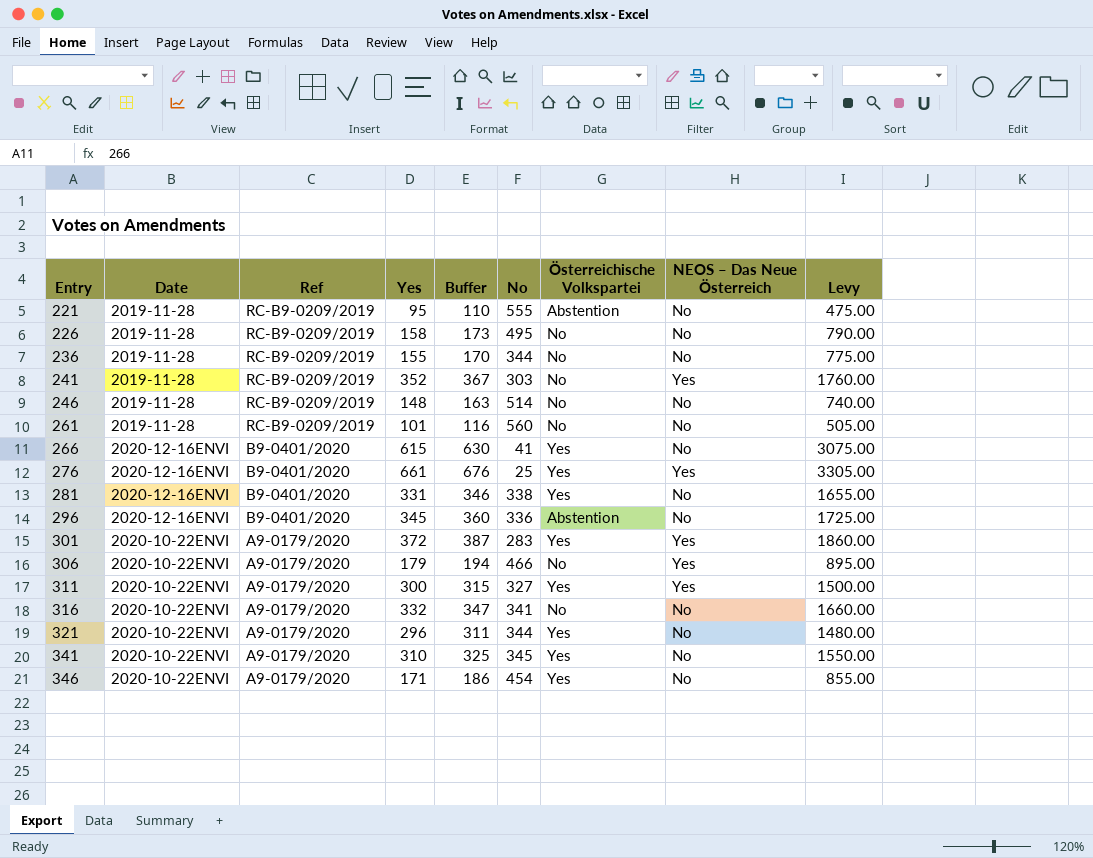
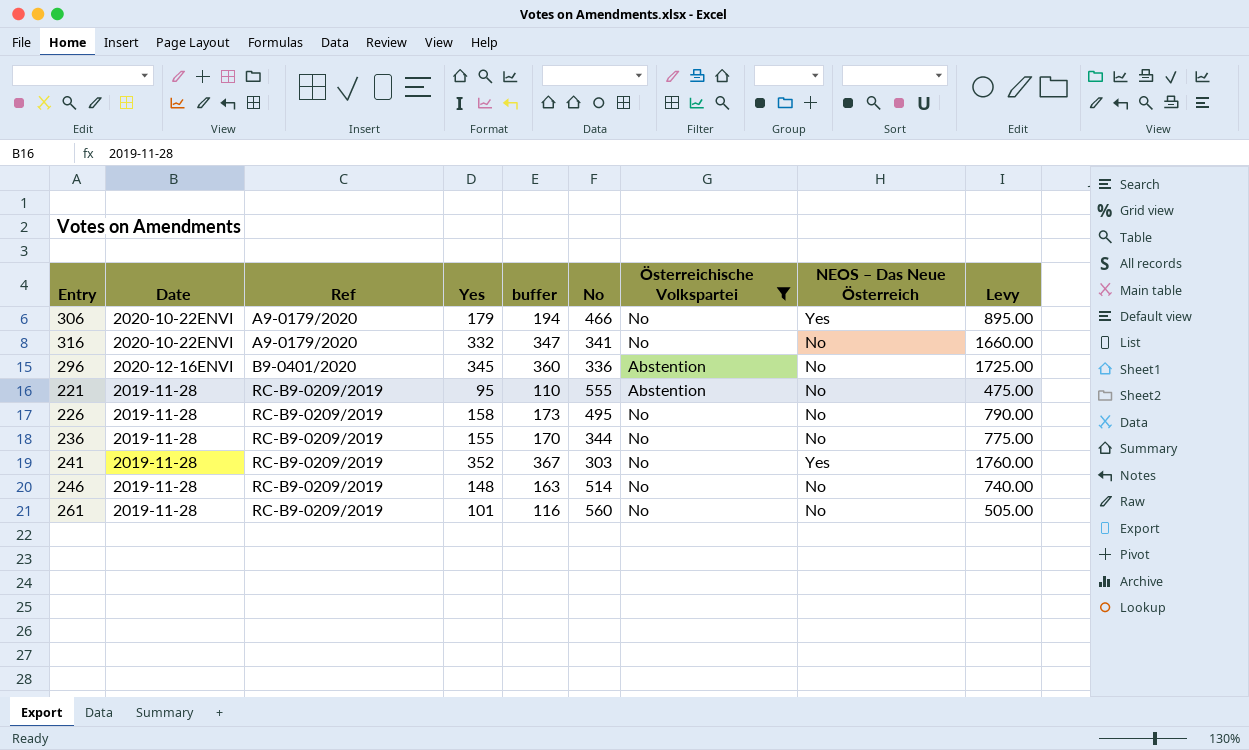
filter: none -> Österreichische Volkspartei != Yes
row order: Entry ascending -> Ref ascending
column name: Buffer -> buffer

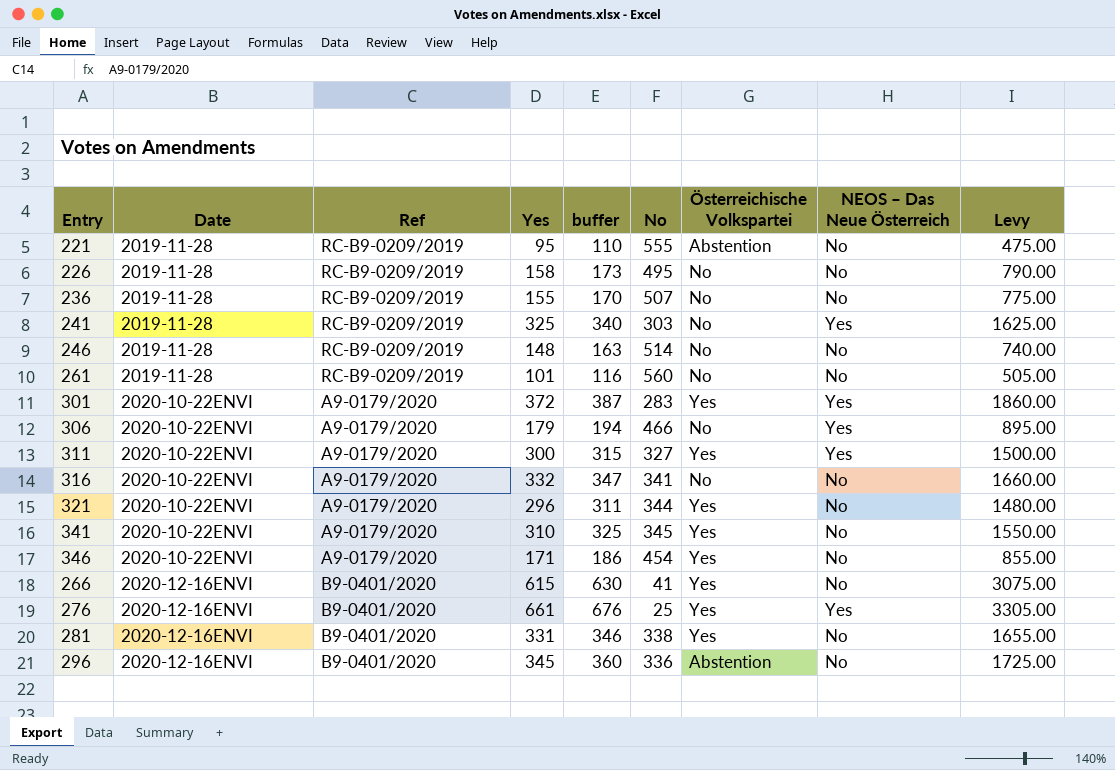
filter: Österreichische Volkspartei != Yes -> none
row order: Ref ascending -> Date ascending
236 | No: 344 -> 507
241 | Yes: 352 -> 325
241 | buffer: 367 -> 340
241 | Levy: 1760.00 -> 1625.00

